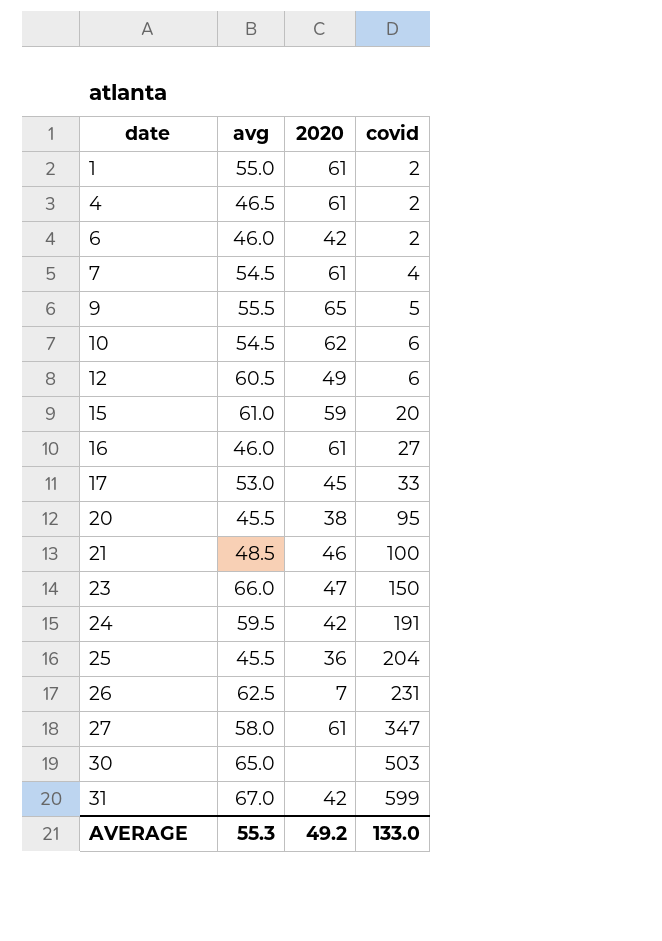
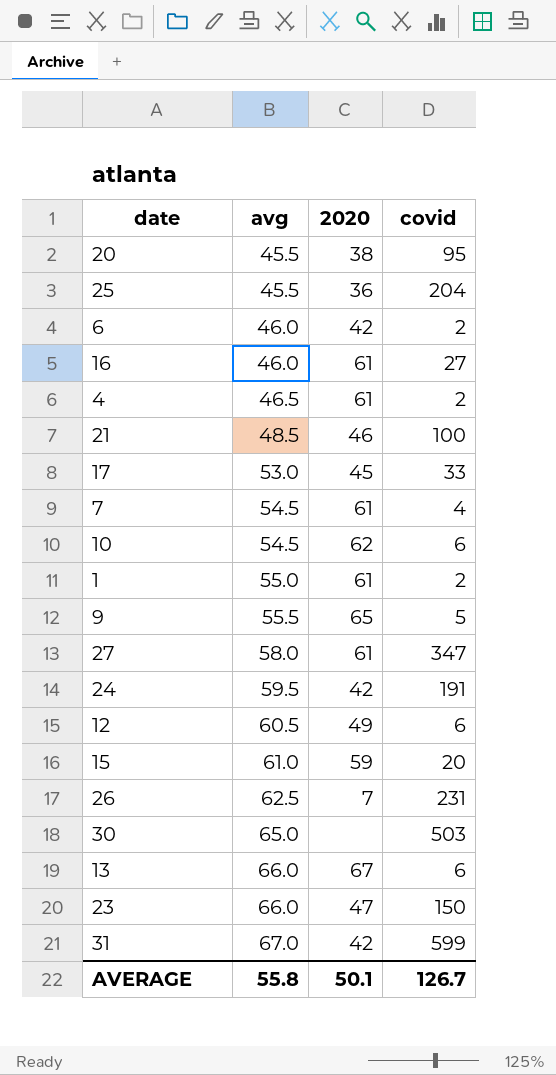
row order: date ascending -> avg ascending
row 13: none -> 66.0 | 67 | 6
AVERAGE | avg: 55.3 -> 55.8
AVERAGE | 2020: 49.2 -> 50.1
AVERAGE | covid: 133.0 -> 126.7

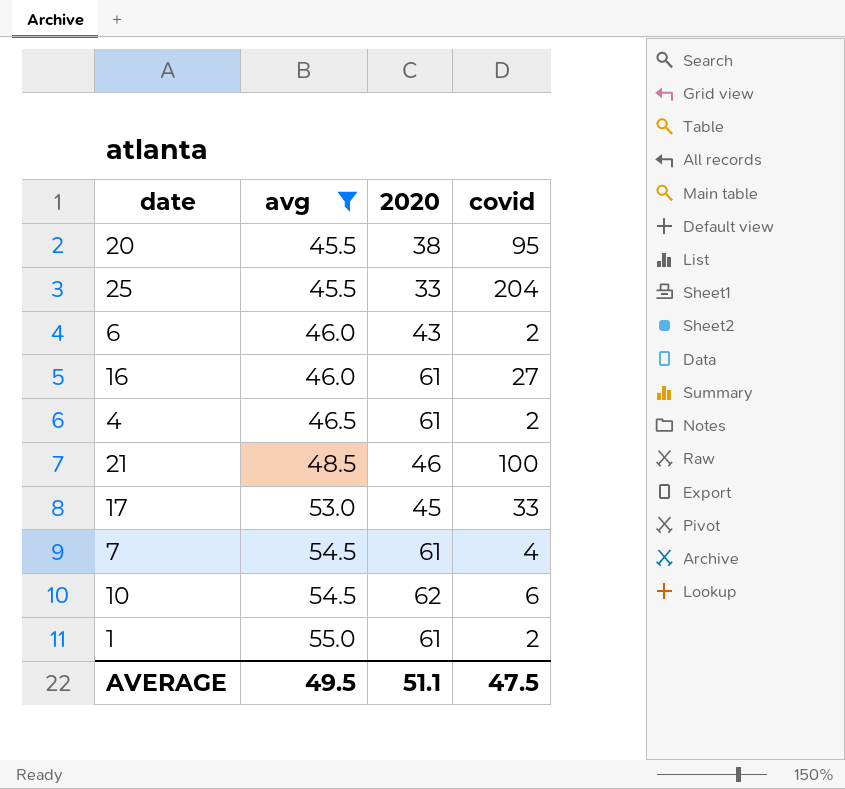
filter: none -> avg <= 55.0
25 | 2020: 36 -> 33
6 | 2020: 42 -> 43
AVERAGE | avg: 55.8 -> 49.5
AVERAGE | 2020: 50.1 -> 51.1
AVERAGE | covid: 126.7 -> 47.5

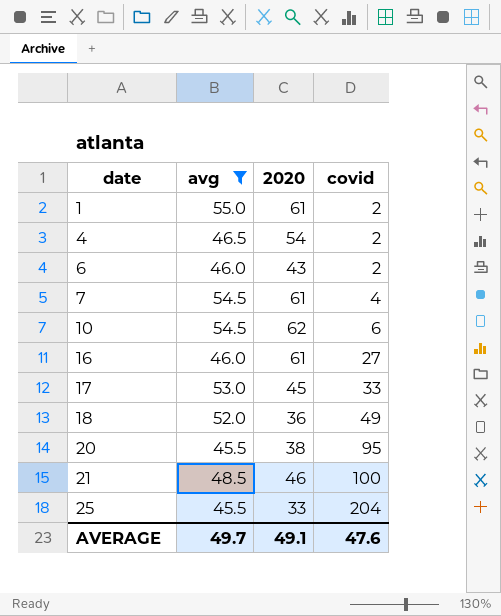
row order: avg ascending -> date ascending
4 | 2020: 61 -> 54
row 18: none -> 52.0 | 36 | 49
AVERAGE | avg: 49.5 -> 49.7
AVERAGE | 2020: 51.1 -> 49.1
AVERAGE | covid: 47.5 -> 47.6

